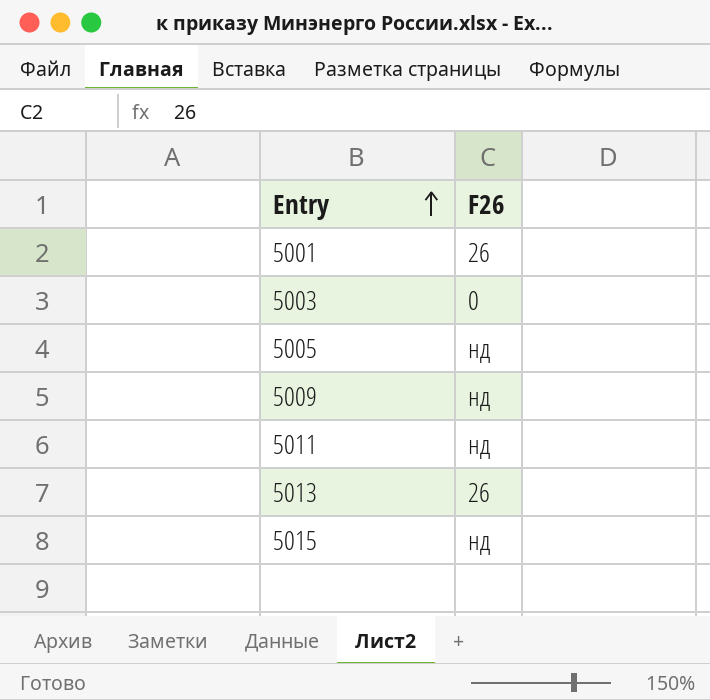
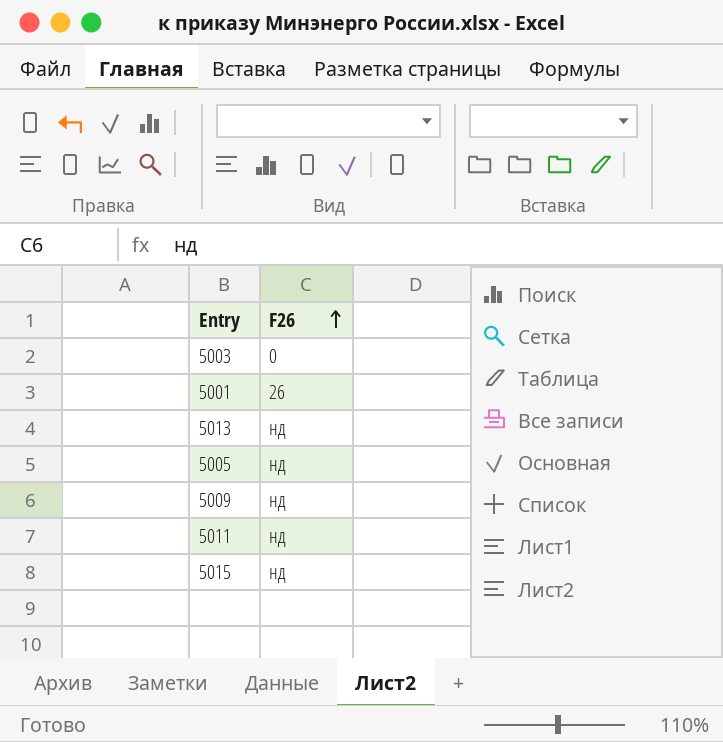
row order: Entry ascending -> F26 ascending
5013 | F26: 26 -> нд

